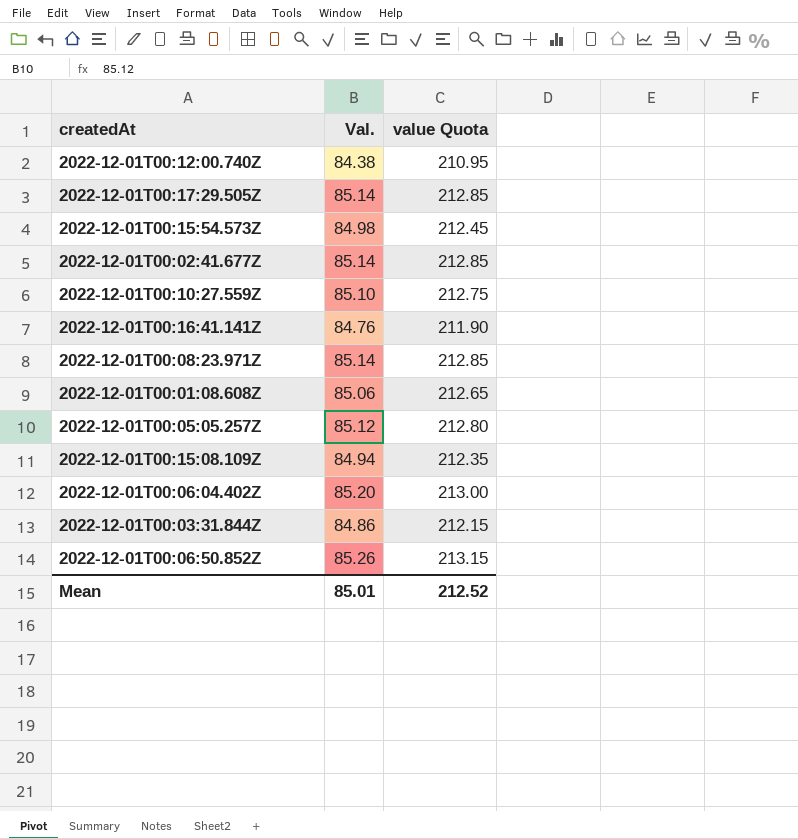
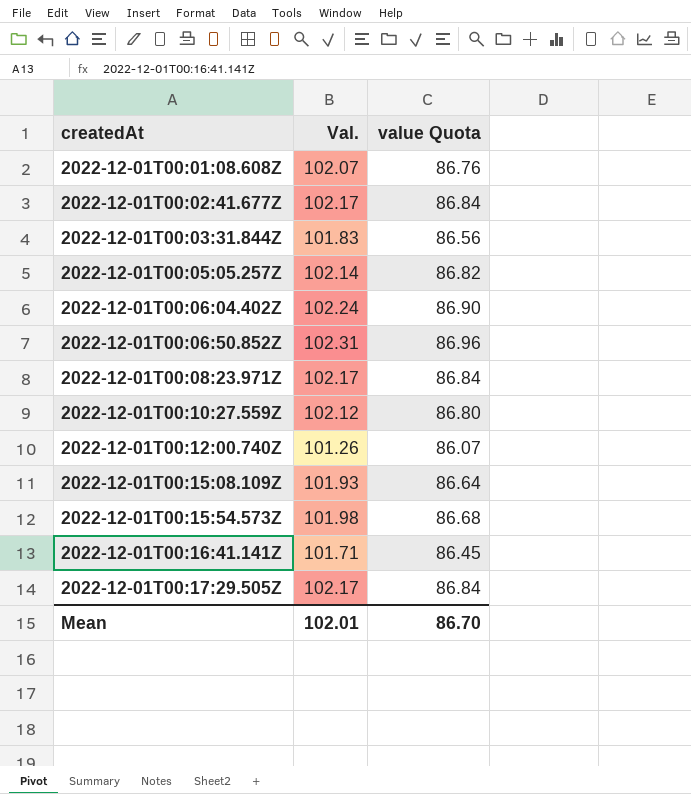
row order: none -> createdAt ascending
column value Quota | formula: [Val.] * 2.5 -> [Val.] * 0.85
2022-12-01T00:01:08.608Z | Val.: 85.06 -> 102.07
2022-12-01T00:02:41.677Z | Val.: 85.14 -> 102.17
2022-12-01T00:03:31.844Z | Val.: 84.86 -> 101.83
2022-12-01T00:05:05.257Z | Val.: 85.12 -> 102.14
2022-12-01T00:06:04.402Z | Val.: 85.20 -> 102.24
2022-12-01T00:06:50.852Z | Val.: 85.26 -> 102.31
2022-12-01T00:08:23.971Z | Val.: 85.14 -> 102.17
2022-12-01T00:10:27.559Z | Val.: 85.10 -> 102.12
2022-12-01T00:12:00.740Z | Val.: 84.38 -> 101.26
2022-12-01T00:15:08.109Z | Val.: 84.94 -> 101.93
2022-12-01T00:15:54.573Z | Val.: 84.98 -> 101.98
2022-12-01T00:16:41.141Z | Val.: 84.76 -> 101.71
2022-12-01T00:17:29.505Z | Val.: 85.14 -> 102.17
Mean | Val.: 85.01 -> 102.01
Mean | value Quota: 212.52 -> 86.70

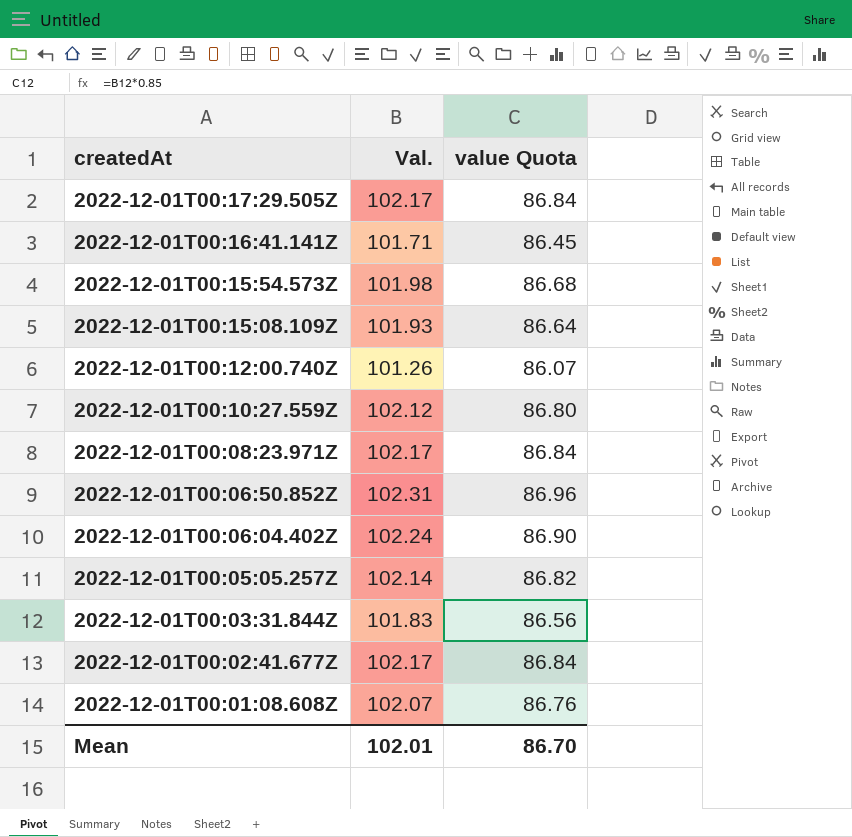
row order: createdAt ascending -> createdAt descending

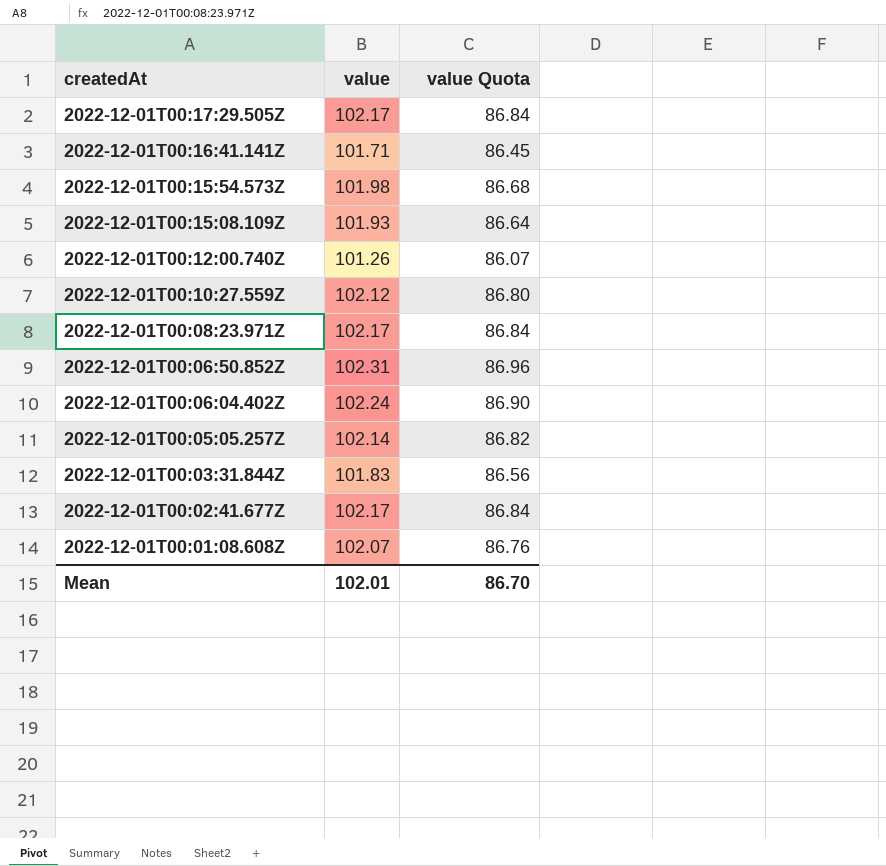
column name: Val. -> value

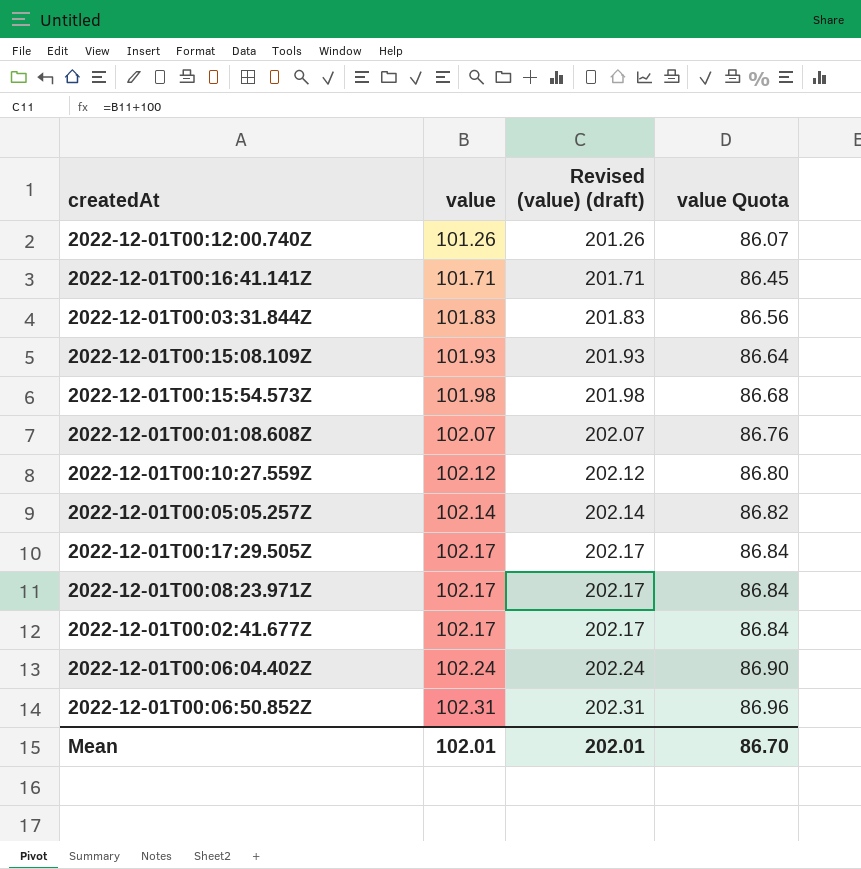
row order: createdAt descending -> value ascending
column Revised (value) (draft) | formula: none -> [value] + 100

